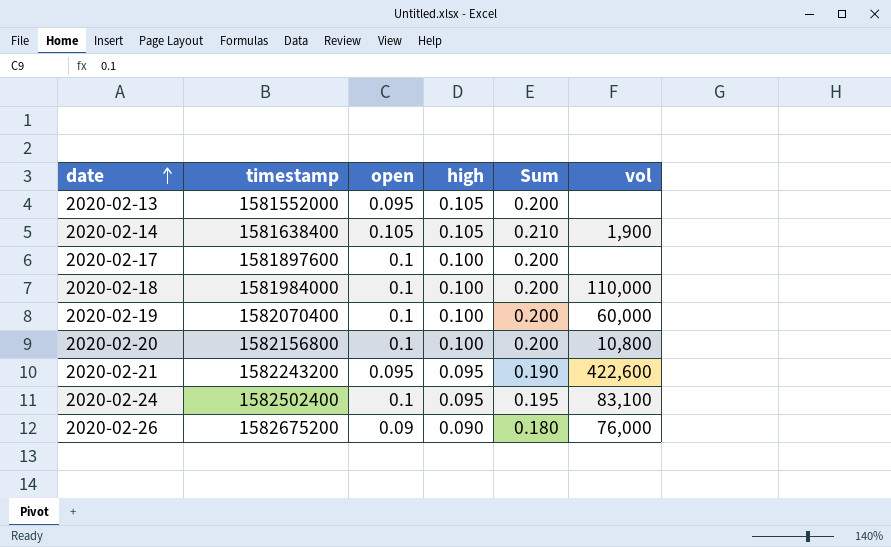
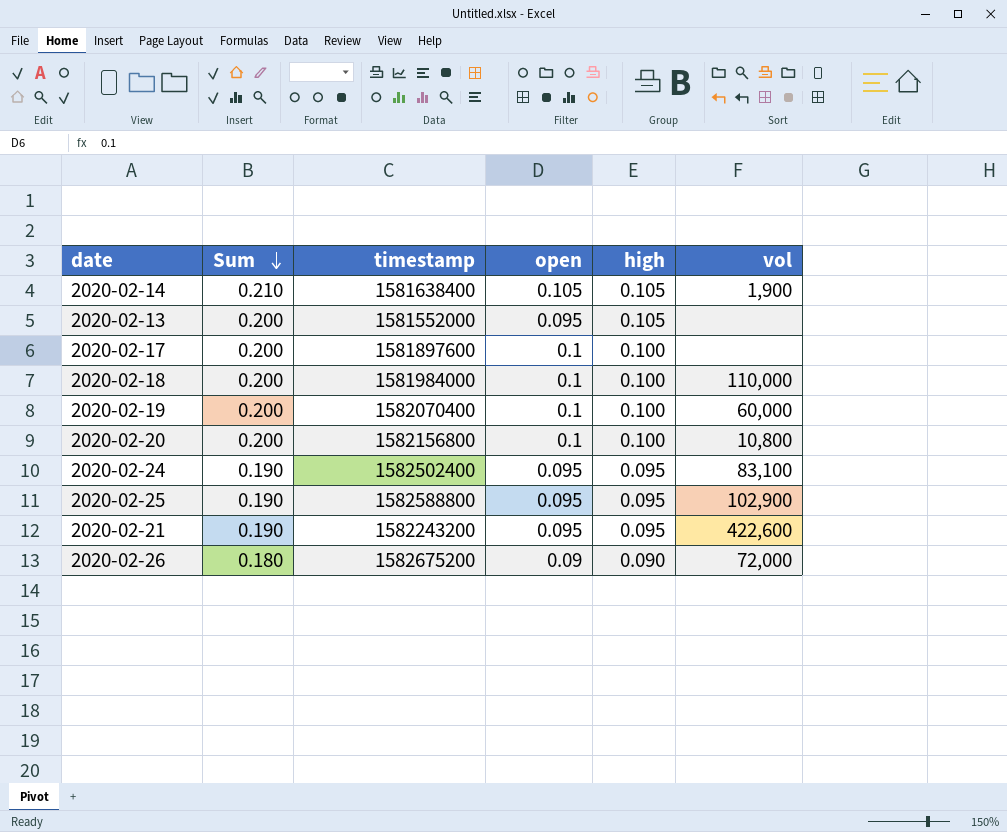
row order: date ascending -> Sum descending
column Sum | position: 5 -> 2
2020-02-24 | Sum: 0.195 -> 0.190
2020-02-24 | open: 0.1 -> 0.095
row 2020-02-25: none -> 0.190 | 1582588800 | 0.095 | 0.095 | 102,900
2020-02-26 | vol: 76,000 -> 72,000

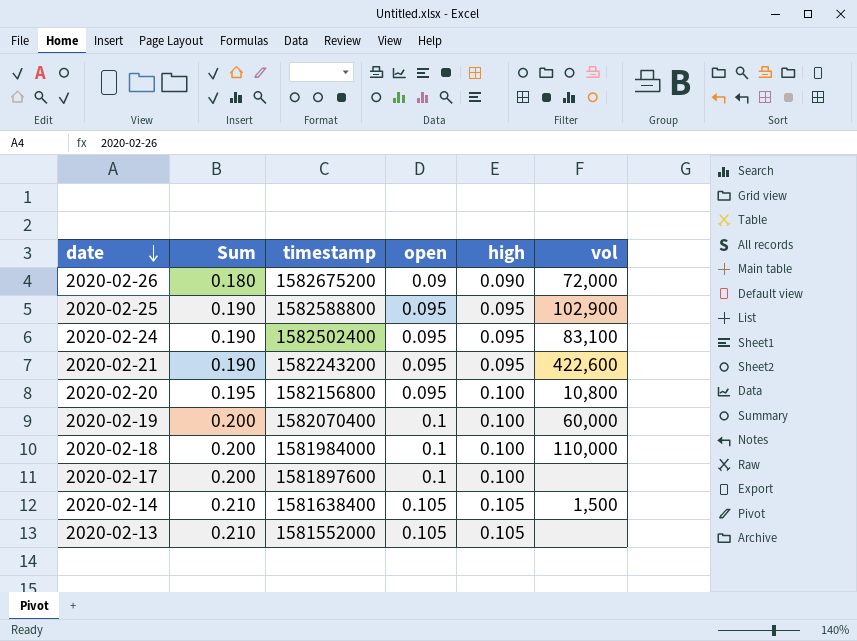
row order: Sum descending -> date descending
2020-02-20 | Sum: 0.200 -> 0.195
2020-02-20 | open: 0.1 -> 0.095
2020-02-14 | vol: 1,900 -> 1,500
2020-02-13 | Sum: 0.200 -> 0.210
2020-02-13 | open: 0.095 -> 0.105

